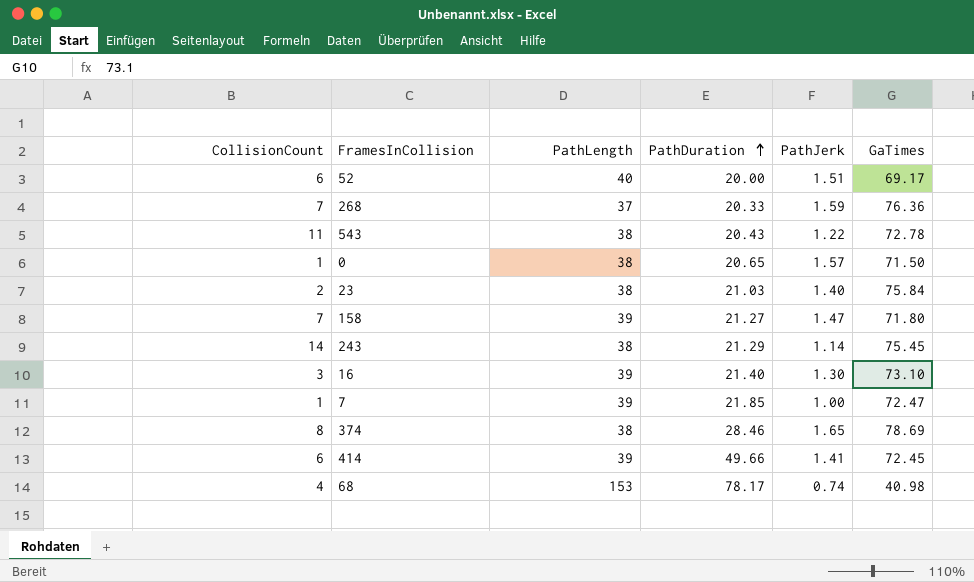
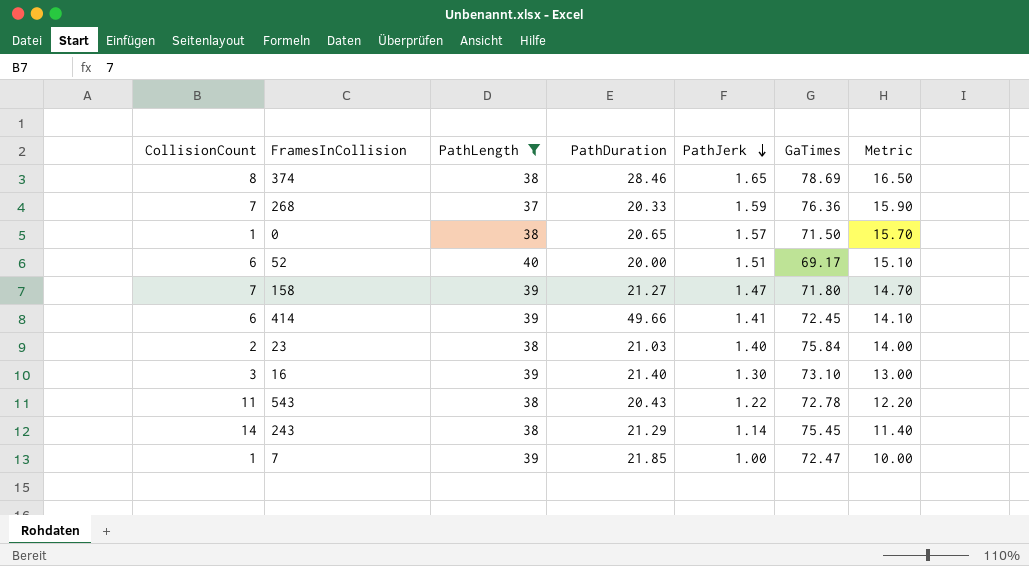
filter: none -> PathLength != 153
row order: PathDuration ascending -> PathJerk descending
column Metric | formula: none -> [PathJerk] * 10

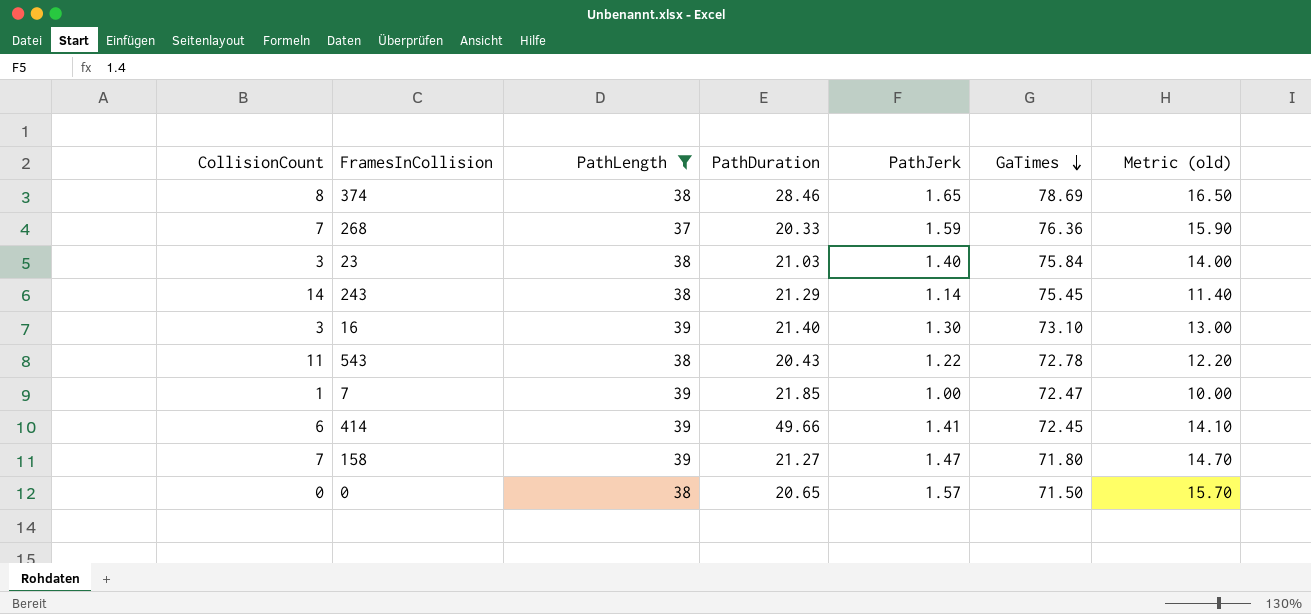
row order: PathJerk descending -> GaTimes descending
column name: Metric -> Metric (old)
row 52: 6 | 40 | 20.00 | 1.51 | 69.17 | 15.10 -> none
23 | CollisionCount: 2 -> 3
0 | CollisionCount: 1 -> 0

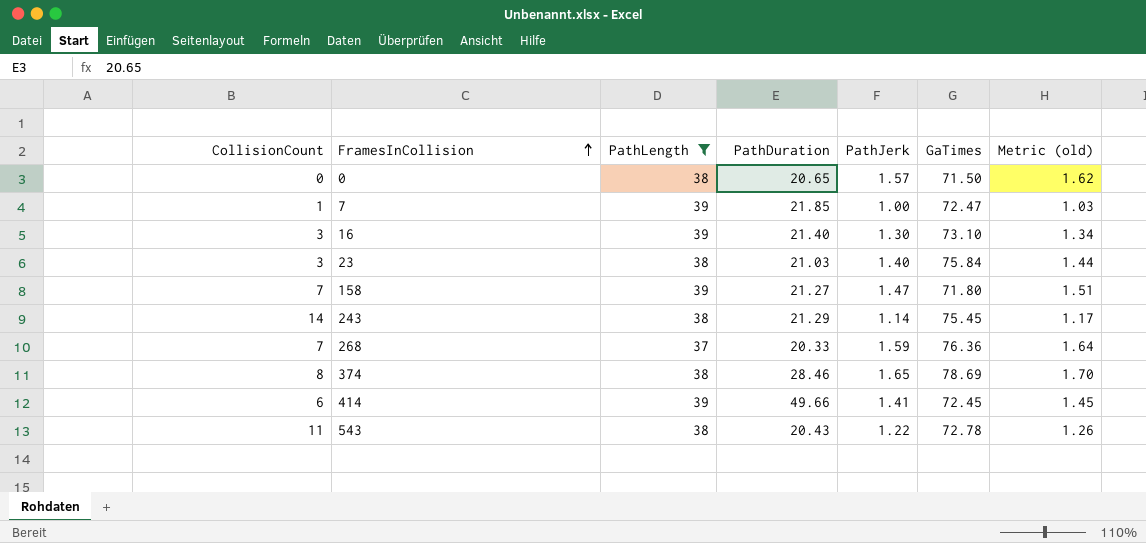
row order: GaTimes descending -> FramesInCollision ascending
column Metric (old) | formula: [PathJerk] * 10 -> [PathJerk] * 1.03

